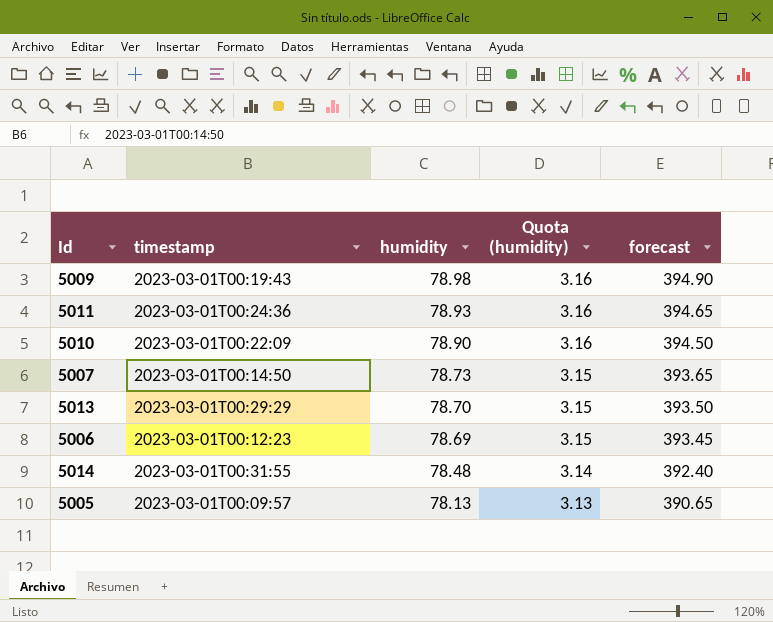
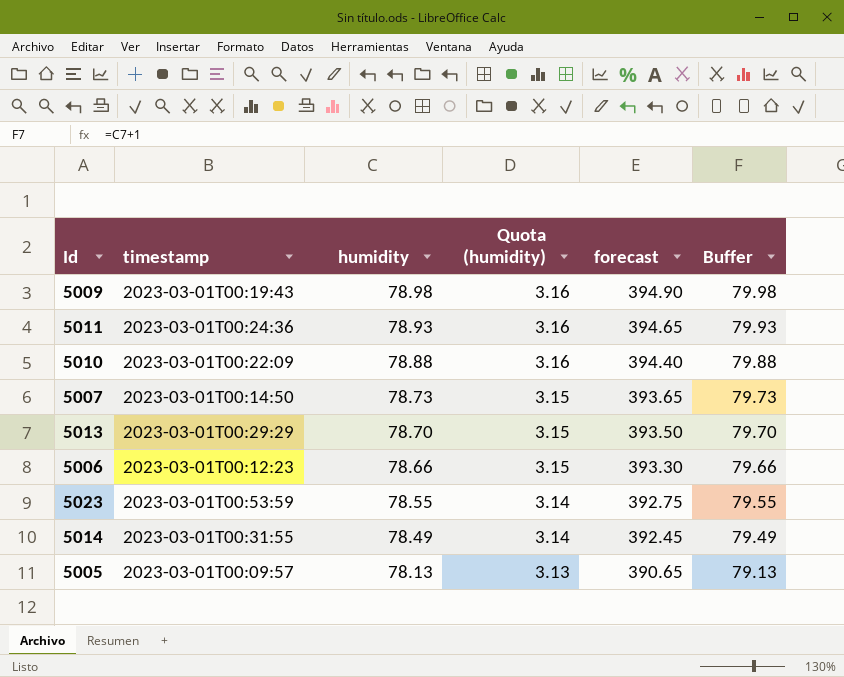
column Buffer | formula: none -> [humidity] + 1
5010 | humidity: 78.90 -> 78.88
5010 | forecast: 394.50 -> 394.40
5006 | humidity: 78.69 -> 78.66
5006 | forecast: 393.45 -> 393.30
row 5023: none -> 2023-03-01T00:53:59 | 78.55 | 3.14 | 392.75 | 79.55
5014 | humidity: 78.48 -> 78.49
5014 | forecast: 392.40 -> 392.45

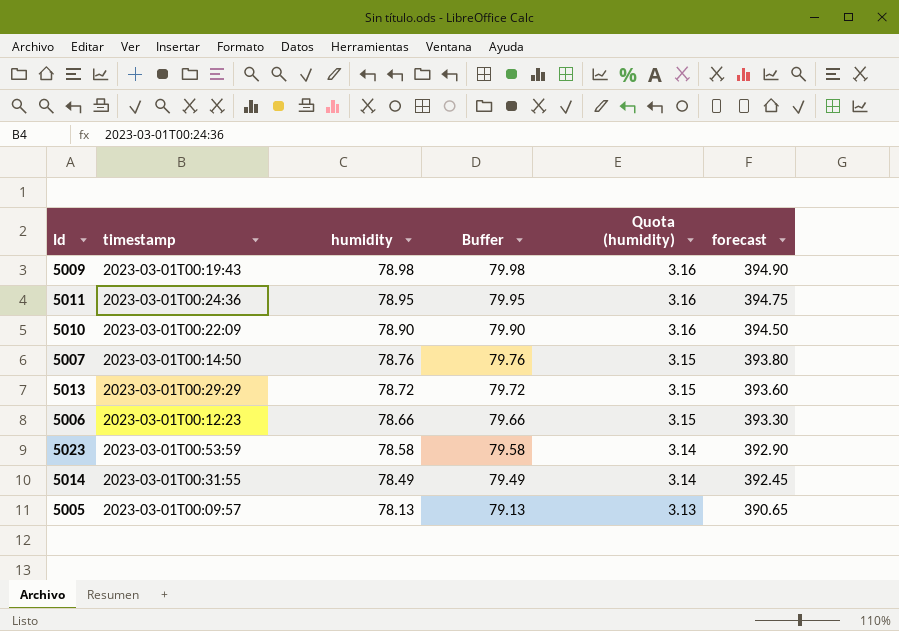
column Buffer | position: 6 -> 4
5011 | humidity: 78.93 -> 78.95
5011 | Buffer: 79.93 -> 79.95
5011 | forecast: 394.65 -> 394.75
5010 | humidity: 78.88 -> 78.90
5010 | Buffer: 79.88 -> 79.90
5010 | forecast: 394.40 -> 394.50
5007 | humidity: 78.73 -> 78.76
5007 | Buffer: 79.73 -> 79.76
5007 | forecast: 393.65 -> 393.80
5013 | humidity: 78.70 -> 78.72
5013 | Buffer: 79.70 -> 79.72
5013 | forecast: 393.50 -> 393.60
5023 | humidity: 78.55 -> 78.58
5023 | Buffer: 79.55 -> 79.58
5023 | forecast: 392.75 -> 392.90

